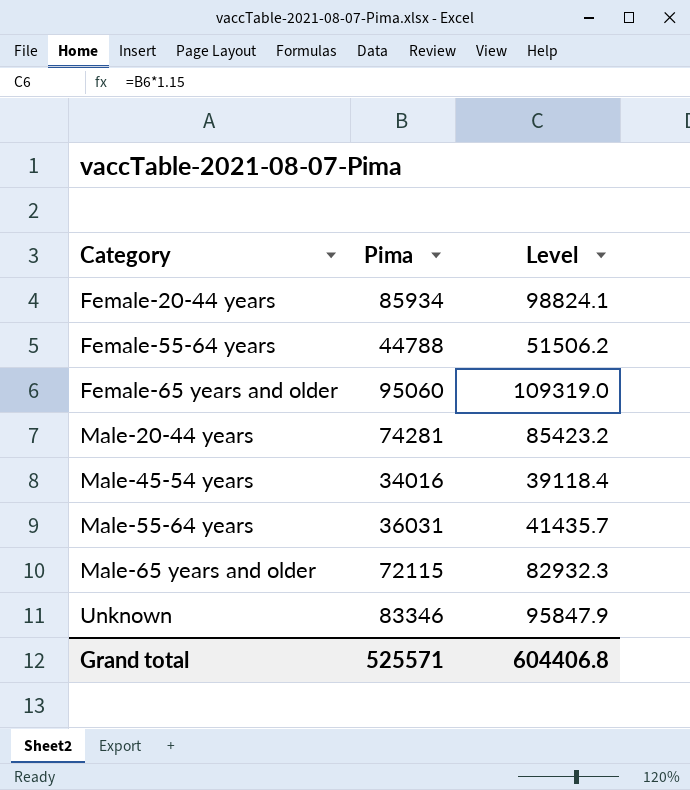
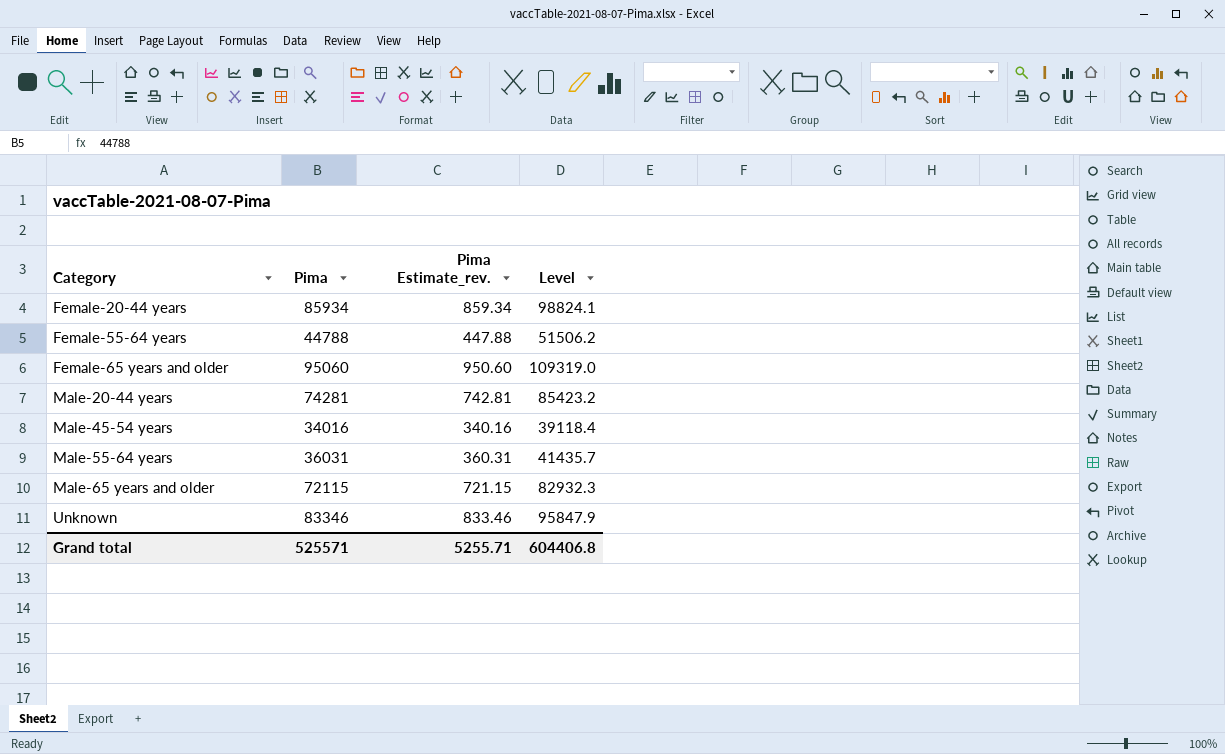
column Pima Estimate_rev. | formula: none -> [Pima] * 0.01

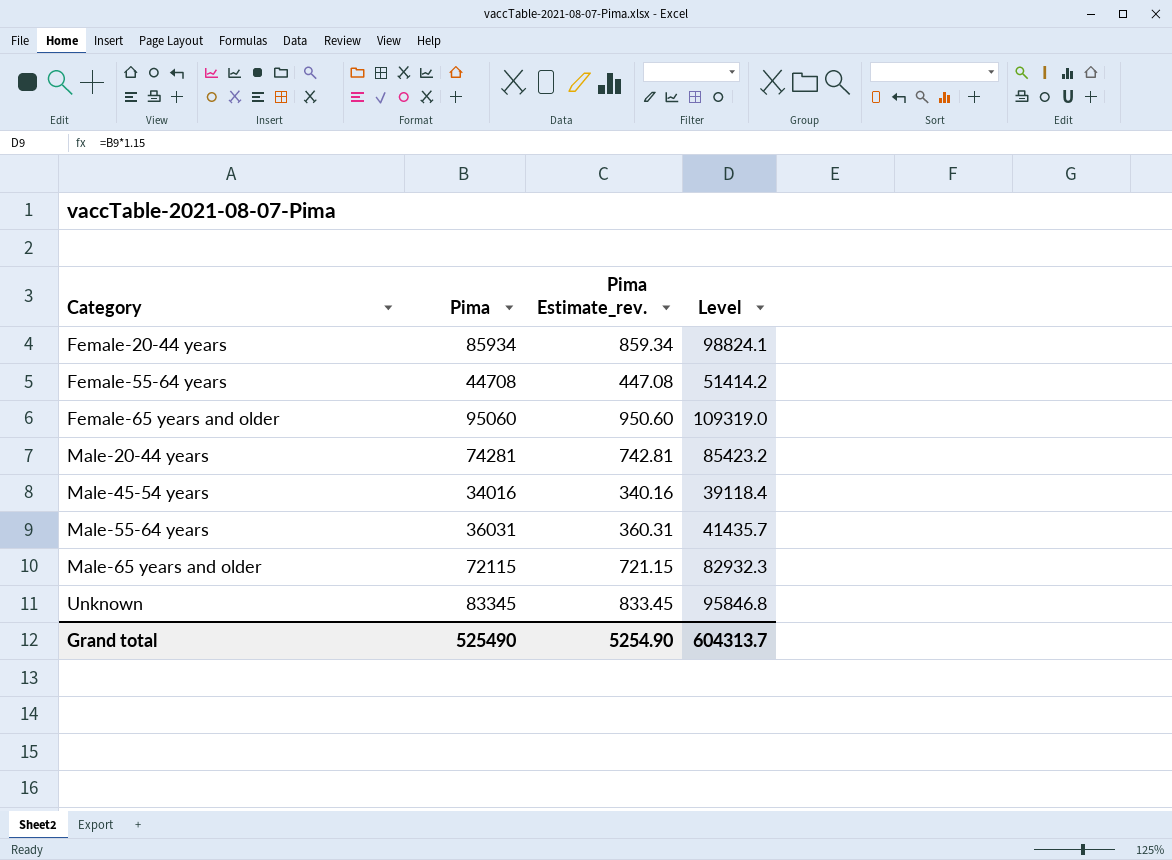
Female-55-64 years | Pima: 44788 -> 44708
Female-55-64 years | Pima Estimate_rev.: 447.88 -> 447.08
Female-55-64 years | Level: 51506.2 -> 51414.2
Unknown | Pima: 83346 -> 83345
Unknown | Pima Estimate_rev.: 833.46 -> 833.45
Unknown | Level: 95847.9 -> 95846.8
Grand total | Pima: 525571 -> 525490
Grand total | Pima Estimate_rev.: 5255.71 -> 5254.90
Grand total | Level: 604406.8 -> 604313.7

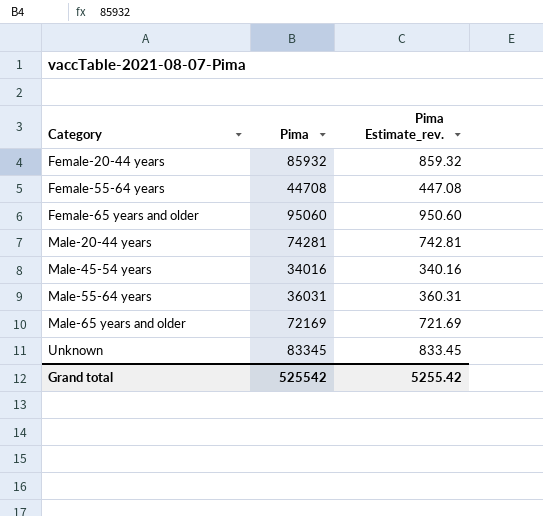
column Level | formula: [Pima] * 1.15 -> none
Female-20-44 years | Pima: 85934 -> 85932
Female-20-44 years | Pima Estimate_rev.: 859.34 -> 859.32
Male-65 years and older | Pima: 72115 -> 72169
Male-65 years and older | Pima Estimate_rev.: 721.15 -> 721.69
Grand total | Pima: 525490 -> 525542
Grand total | Pima Estimate_rev.: 5254.90 -> 5255.42

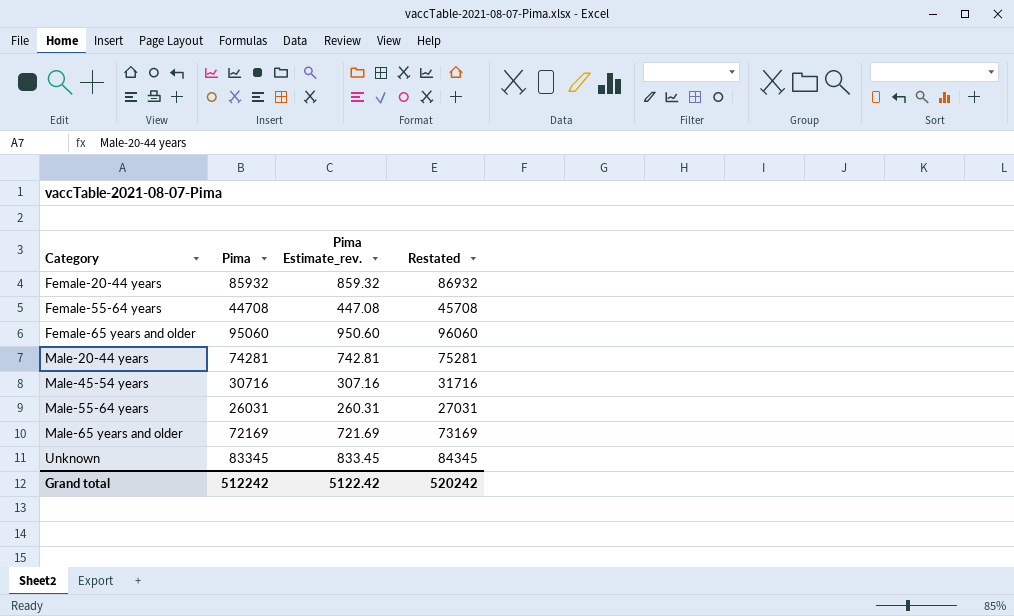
column Restated | formula: none -> [Pima] + 1000
Male-45-54 years | Pima: 34016 -> 30716
Male-45-54 years | Pima Estimate_rev.: 340.16 -> 307.16
Male-55-64 years | Pima: 36031 -> 26031
Male-55-64 years | Pima Estimate_rev.: 360.31 -> 260.31
Grand total | Pima: 525542 -> 512242
Grand total | Pima Estimate_rev.: 5255.42 -> 5122.42

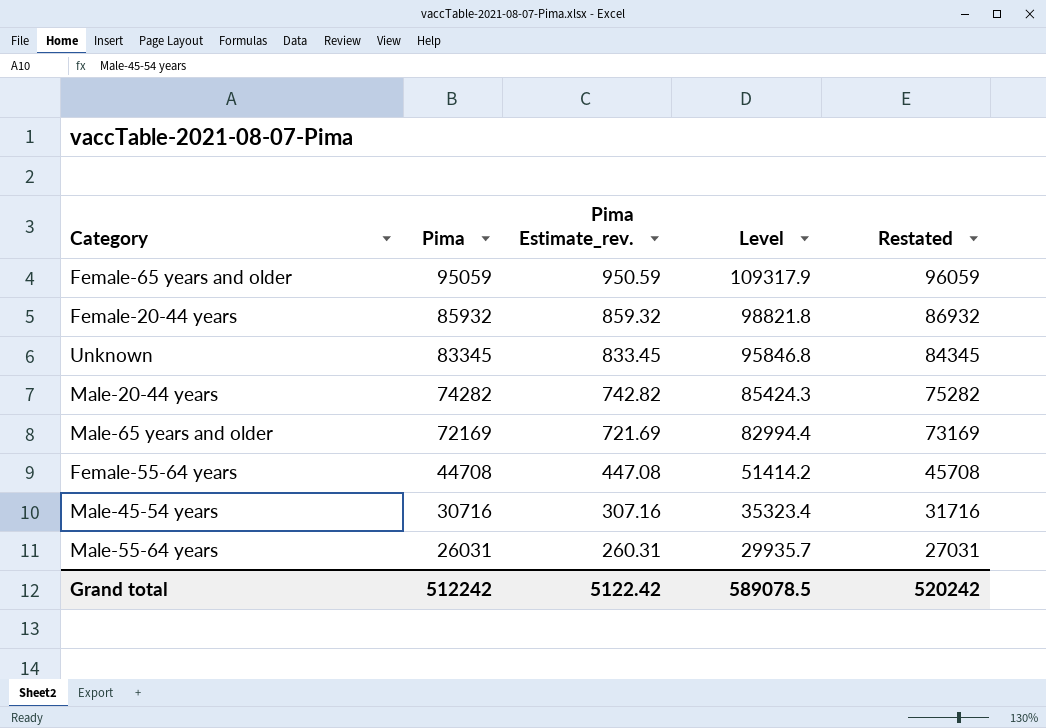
row order: Category ascending -> Pima descending
column Level | formula: none -> [Pima] * 1.15
Female-65 years and older | Pima: 95060 -> 95059
Female-65 years and older | Pima Estimate_rev.: 950.60 -> 950.59
Female-65 years and older | Restated: 96060 -> 96059
Male-20-44 years | Pima: 74281 -> 74282
Male-20-44 years | Pima Estimate_rev.: 742.81 -> 742.82
Male-20-44 years | Restated: 75281 -> 75282

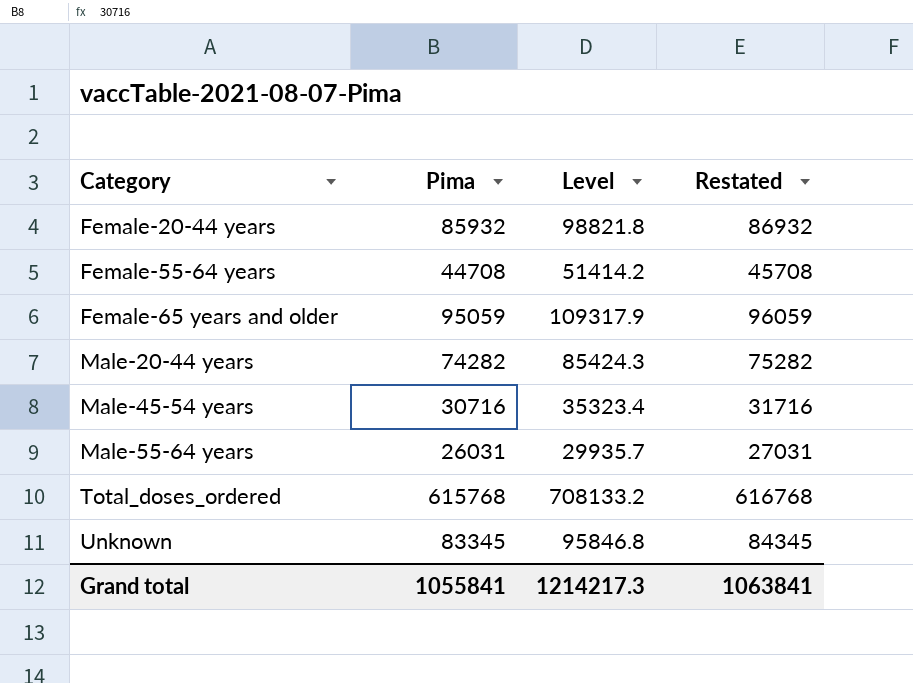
row order: Pima descending -> Category ascending
column Pima Estimate_rev. | formula: [Pima] * 0.01 -> none
row Male-65 years and older: 72169 | 721.69 | 82994.4 | 73169 -> none
row Total_doses_ordered: none -> 615768 | 708133.2 | 616768
Grand total | Pima: 512242 -> 1055841
Grand total | Level: 589078.5 -> 1214217.3
Grand total | Restated: 520242 -> 1063841

